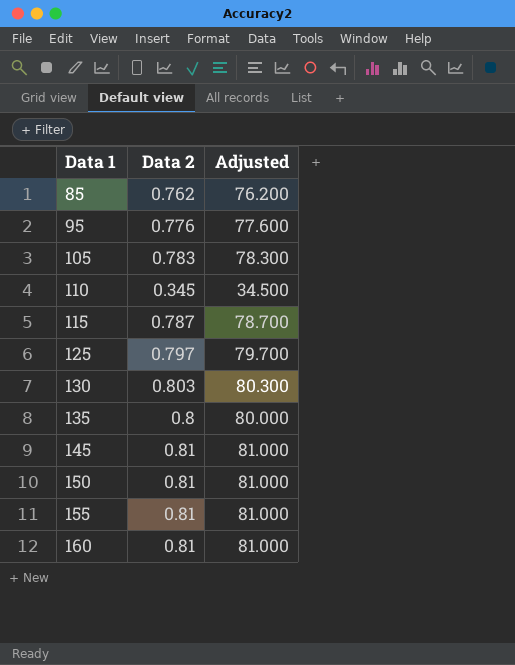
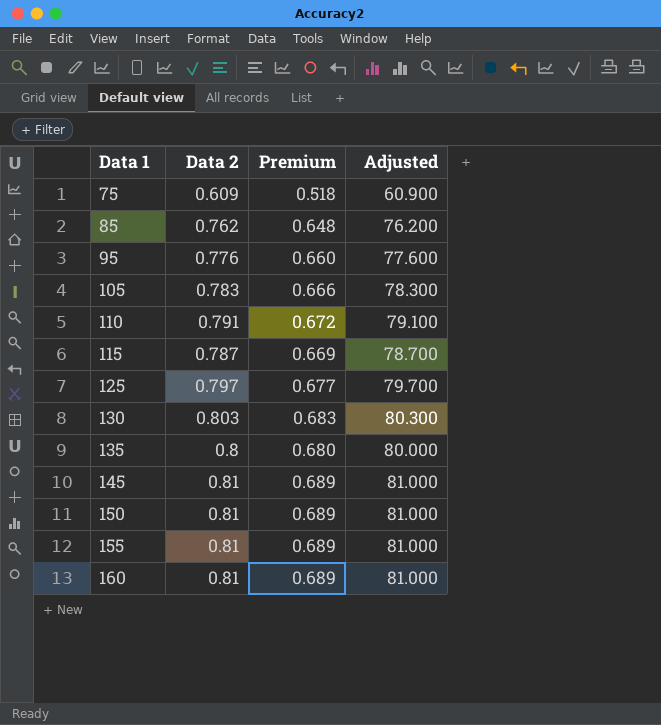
column Premium | formula: none -> [Data 2] * 0.85
row 75: none -> 0.609 | 0.518 | 60.900
110 | Data 2: 0.345 -> 0.791
110 | Adjusted: 34.500 -> 79.100

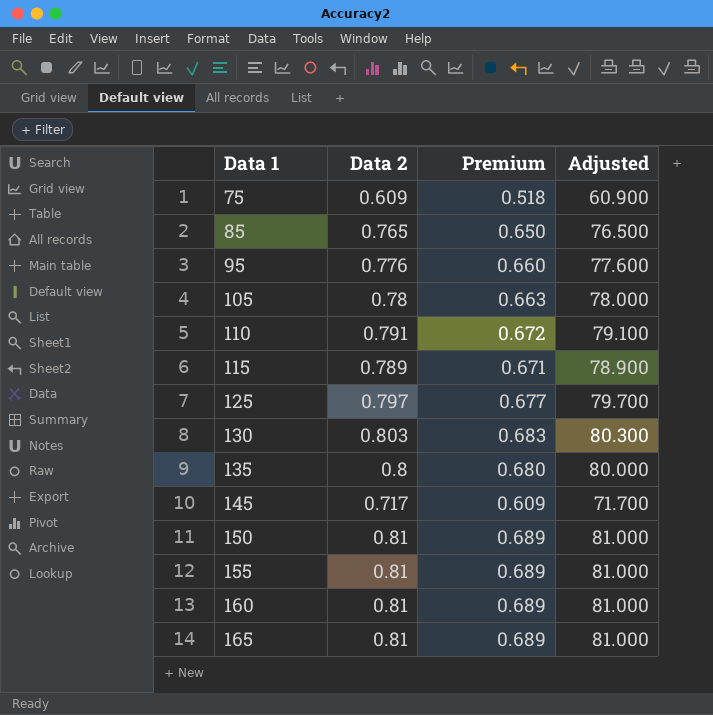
85 | Data 2: 0.762 -> 0.765
85 | Premium: 0.648 -> 0.650
85 | Adjusted: 76.200 -> 76.500
105 | Data 2: 0.783 -> 0.78
105 | Premium: 0.666 -> 0.663
105 | Adjusted: 78.300 -> 78.000
115 | Data 2: 0.787 -> 0.789
115 | Premium: 0.669 -> 0.671
115 | Adjusted: 78.700 -> 78.900
145 | Data 2: 0.81 -> 0.717
145 | Premium: 0.689 -> 0.609
145 | Adjusted: 81.000 -> 71.700
row 165: none -> 0.81 | 0.689 | 81.000

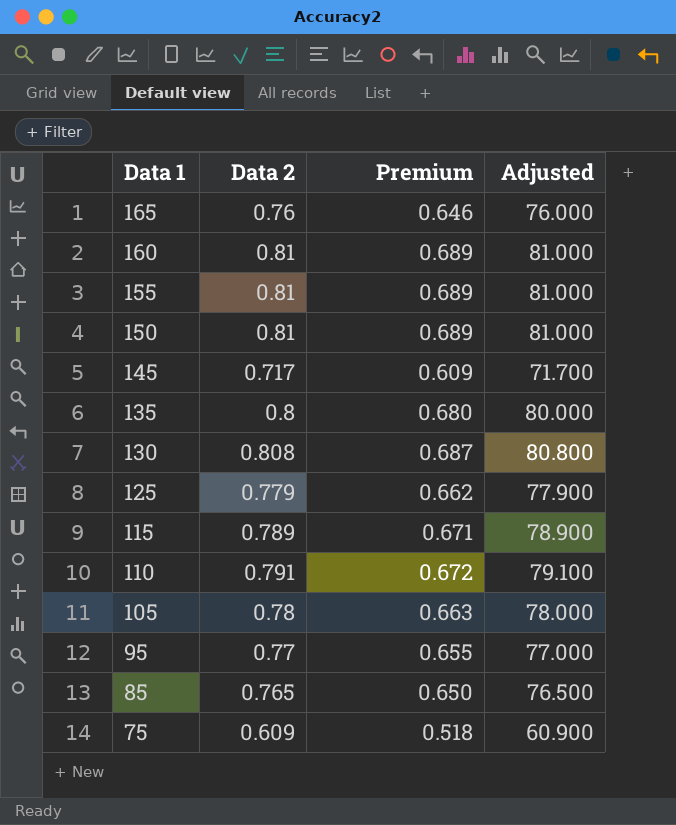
row order: Data 1 ascending -> Data 1 descending
165 | Data 2: 0.81 -> 0.76
165 | Premium: 0.689 -> 0.646
165 | Adjusted: 81.000 -> 76.000
130 | Data 2: 0.803 -> 0.808
130 | Premium: 0.683 -> 0.687
130 | Adjusted: 80.300 -> 80.800
125 | Data 2: 0.797 -> 0.779
125 | Premium: 0.677 -> 0.662
125 | Adjusted: 79.700 -> 77.900
95 | Data 2: 0.776 -> 0.77
95 | Premium: 0.660 -> 0.655
95 | Adjusted: 77.600 -> 77.000

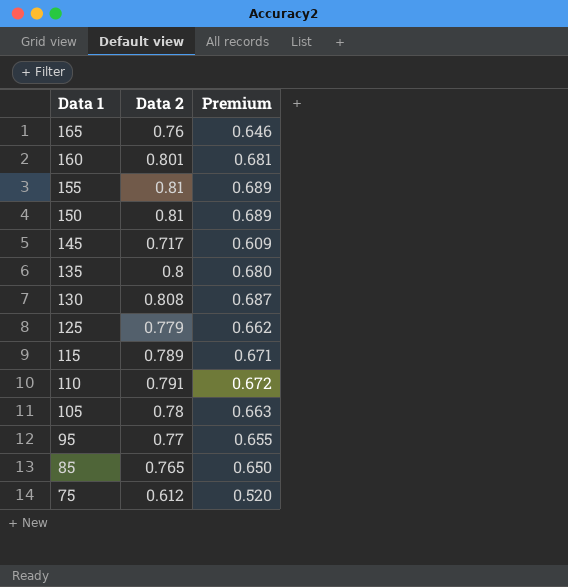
column Adjusted | formula: [Data 2] * 100 -> none
160 | Data 2: 0.81 -> 0.801
160 | Premium: 0.689 -> 0.681
75 | Data 2: 0.609 -> 0.612
75 | Premium: 0.518 -> 0.520

